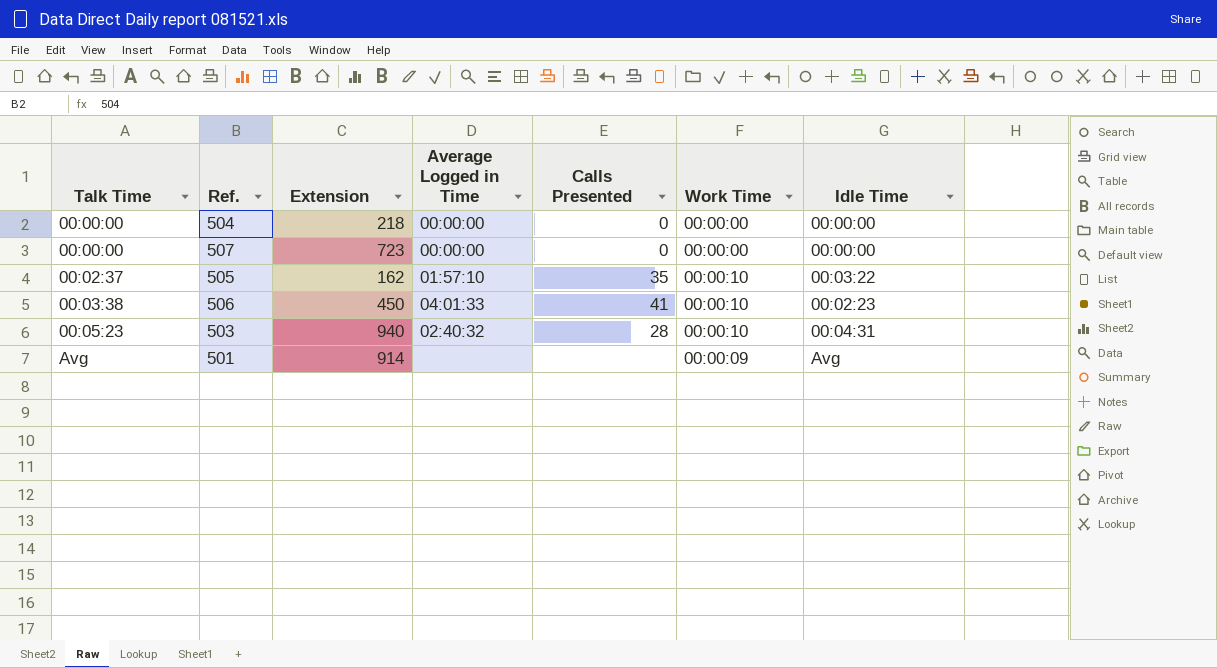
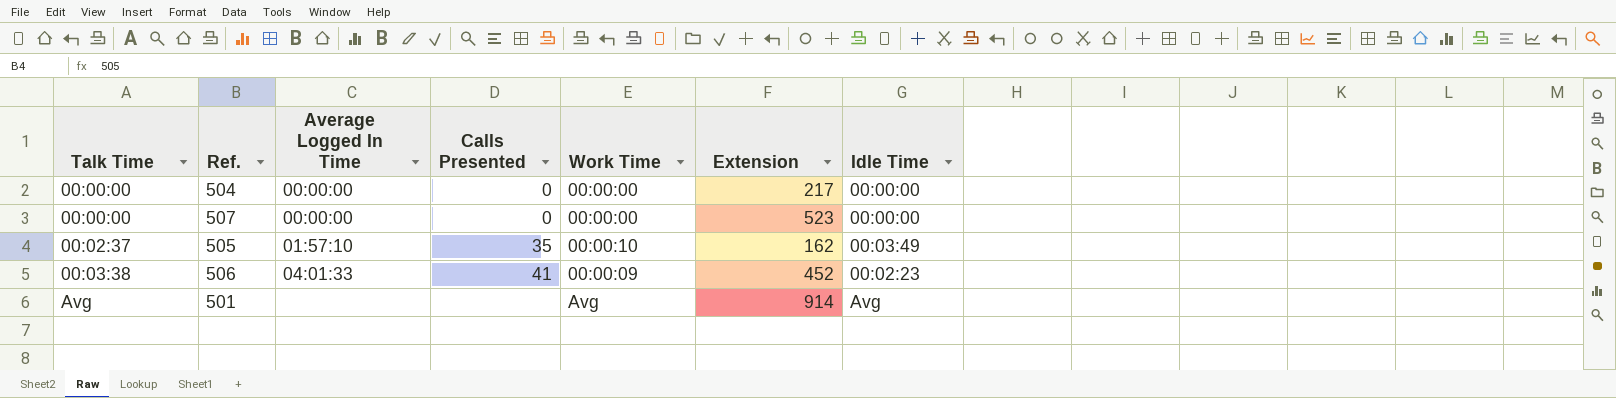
column name: Average Logged in Time -> Average Logged In Time
column Extension | position: 3 -> 6
row 503: 00:05:23 | 940 | 02:40:32 | 28 | 00:00:10 | 00:04:31 -> none
504 | Extension: 218 -> 217
507 | Extension: 723 -> 523
505 | Idle Time: 00:03:22 -> 00:03:49
506 | Work Time: 00:00:10 -> 00:00:09
506 | Extension: 450 -> 452
501 | Work Time: 00:00:09 -> Avg

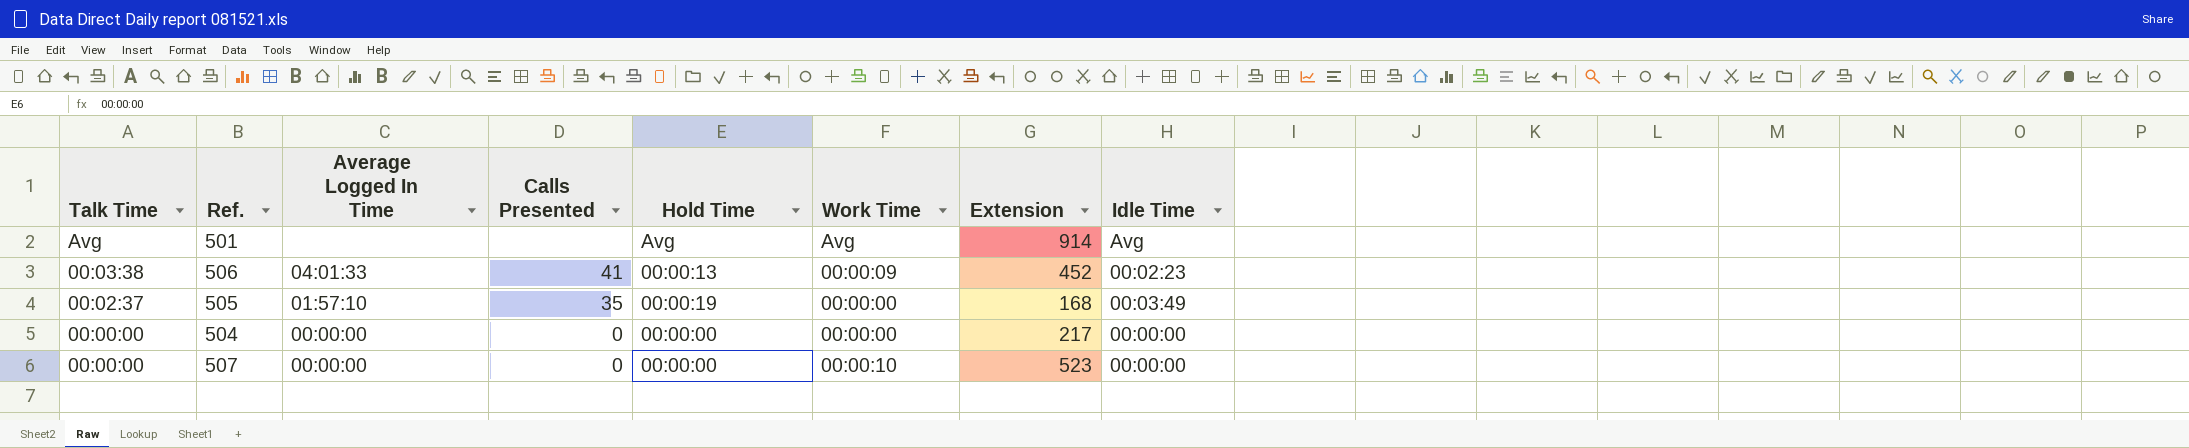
row order: Talk Time ascending -> Talk Time descending
column Hold Time | position: none -> 5
505 | Work Time: 00:00:10 -> 00:00:00
505 | Extension: 162 -> 168
507 | Work Time: 00:00:00 -> 00:00:10

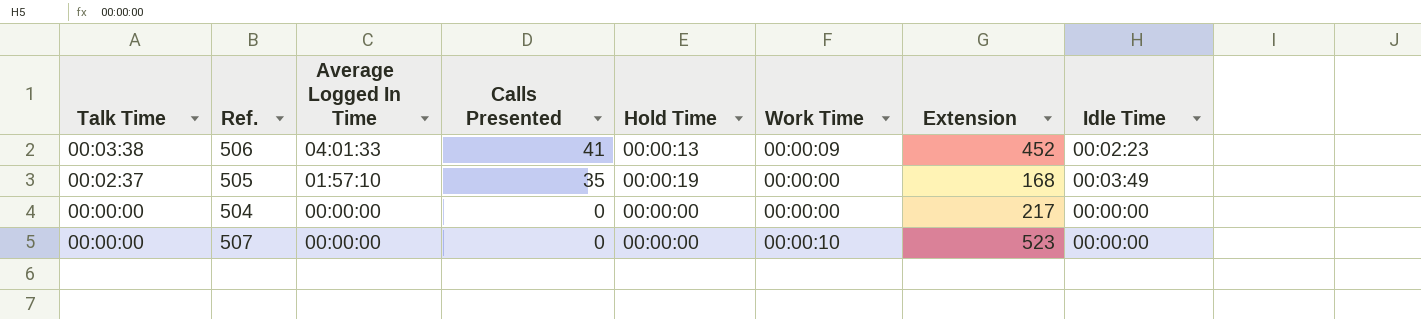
row 501: Avg | none | none | Avg | Avg | 914 | Avg -> none

